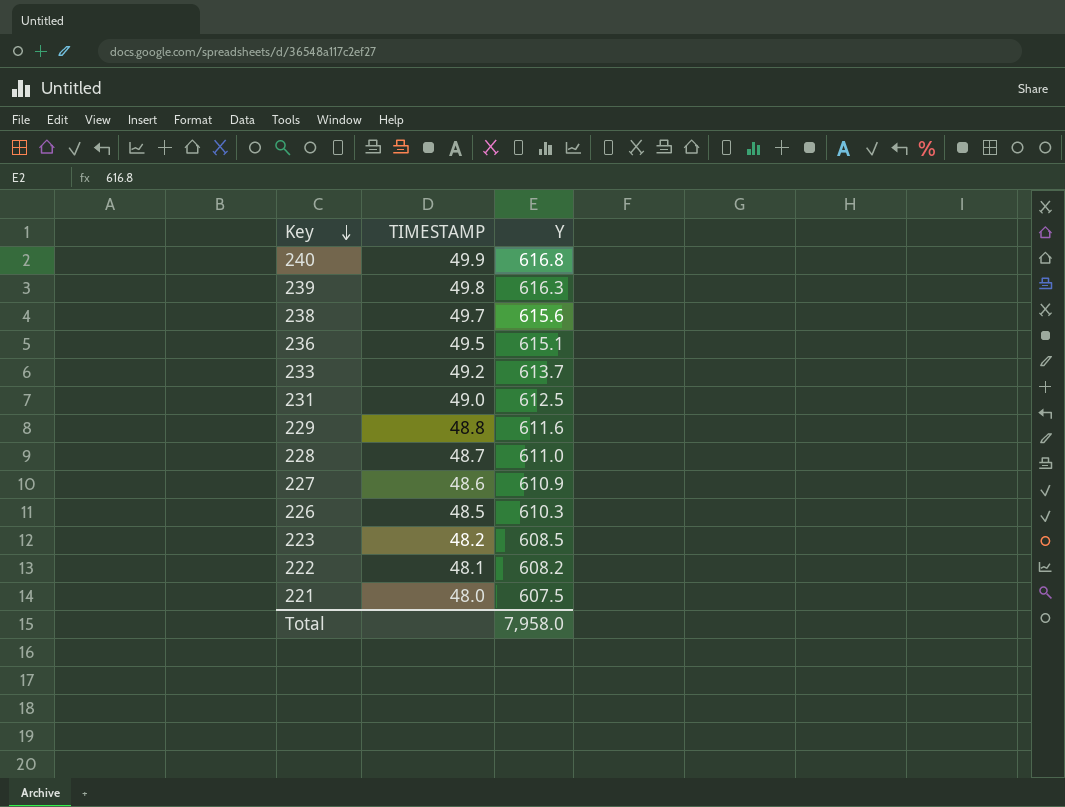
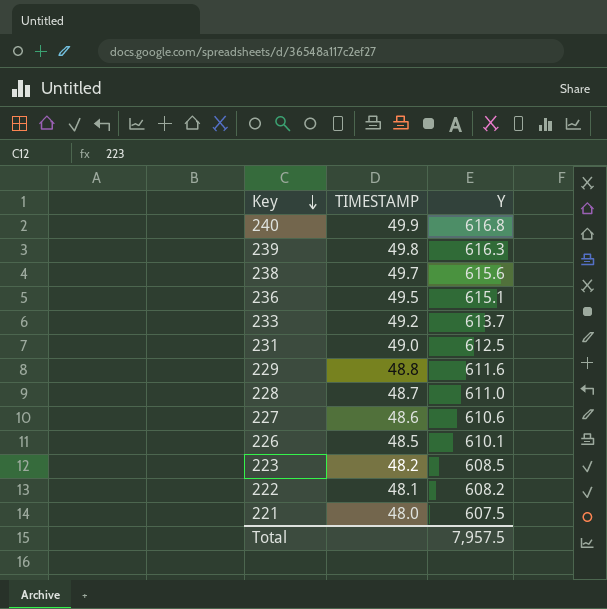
227 | Y: 610.9 -> 610.6
226 | Y: 610.3 -> 610.1
Total | Y: 7,958.0 -> 7,957.5

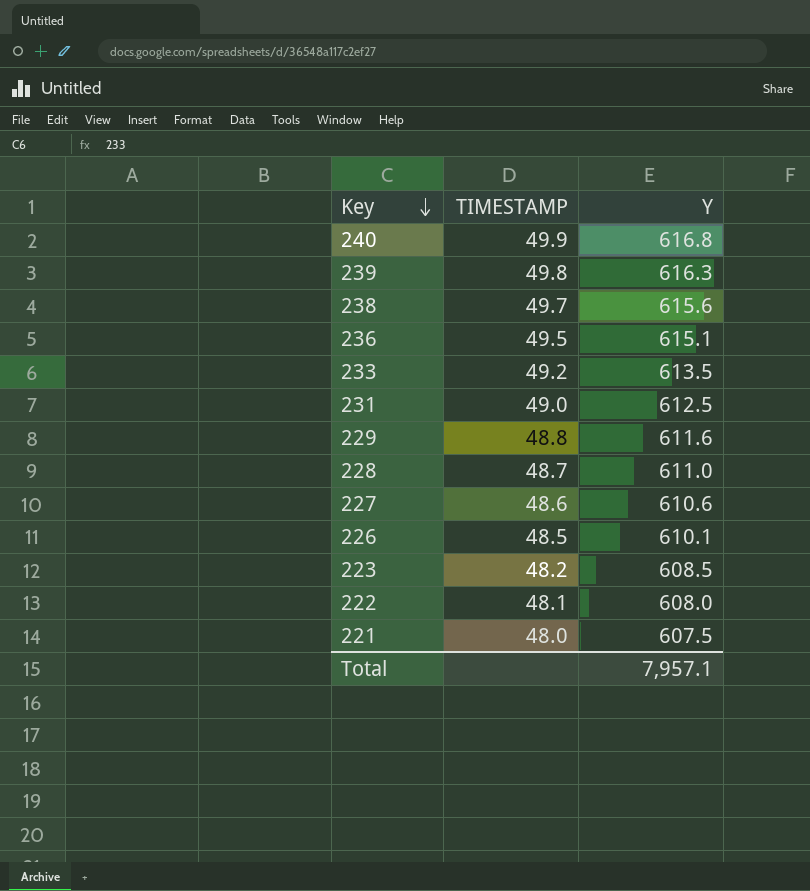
233 | Y: 613.7 -> 613.5
222 | Y: 608.2 -> 608.0
Total | Y: 7,957.5 -> 7,957.1

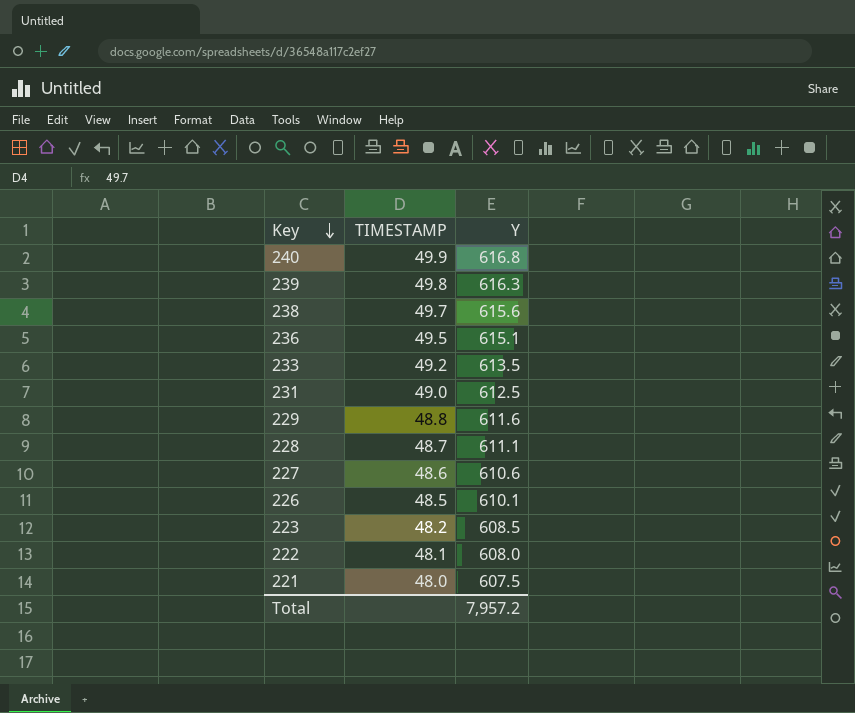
228 | Y: 611.0 -> 611.1
Total | Y: 7,957.1 -> 7,957.2

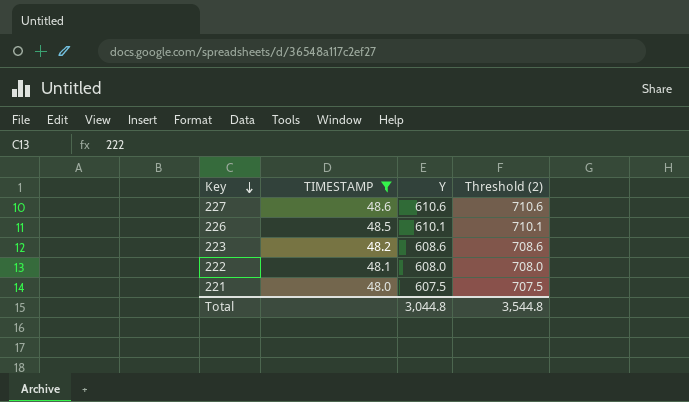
filter: none -> TIMESTAMP <= 48.6
column Threshold (2) | formula: none -> [Y] + 100
223 | Y: 608.5 -> 608.6
Total | Y: 7,957.2 -> 3,044.8

